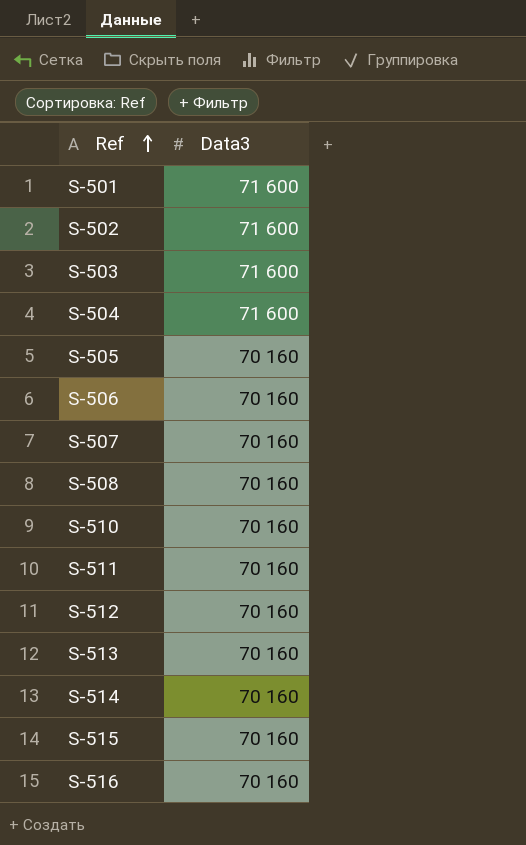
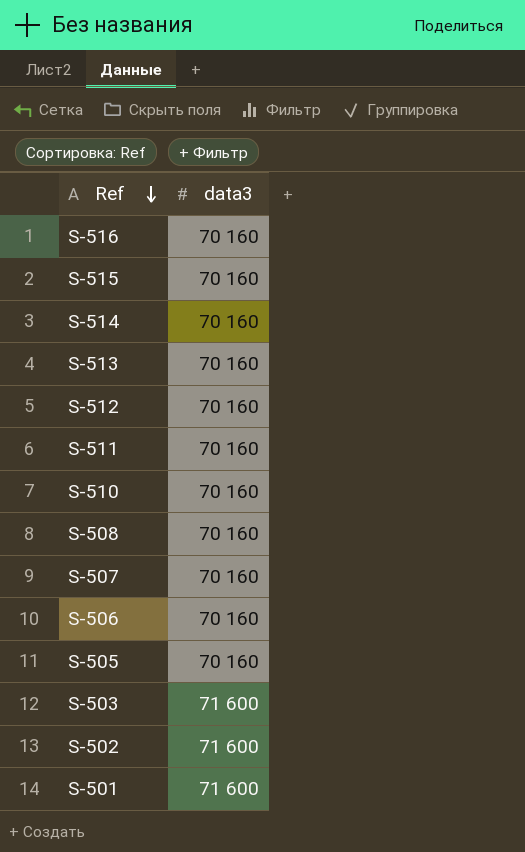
row order: Ref ascending -> Ref descending
column name: Data3 -> data3
row S-504: 71 600 -> none

